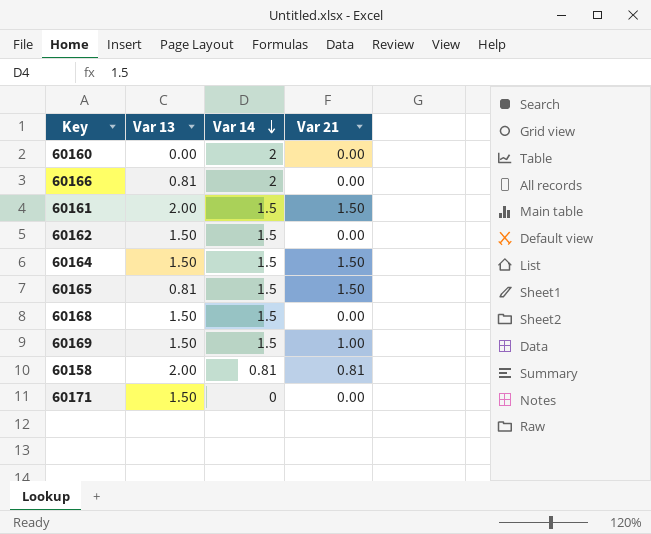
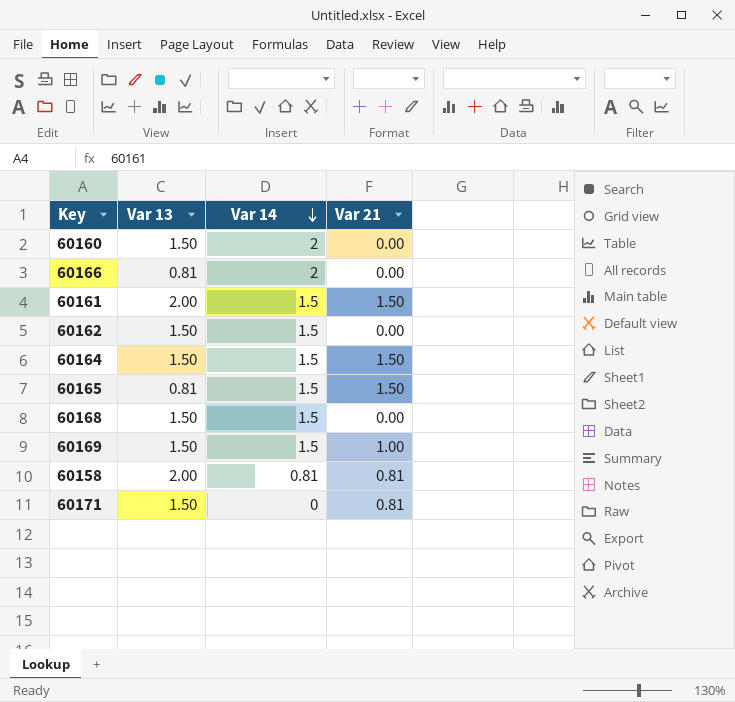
60160 | Var 13: 0.00 -> 1.50
60171 | Var 21: 0.00 -> 0.81

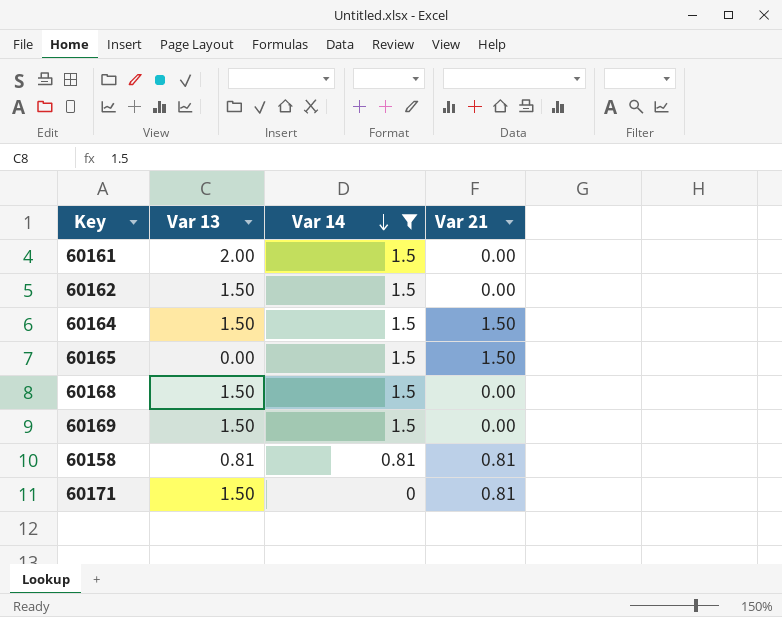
filter: none -> Var 14 != 2
60161 | Var 21: 1.50 -> 0.00
60165 | Var 13: 0.81 -> 0.00
60169 | Var 21: 1.00 -> 0.00
60158 | Var 13: 2.00 -> 0.81

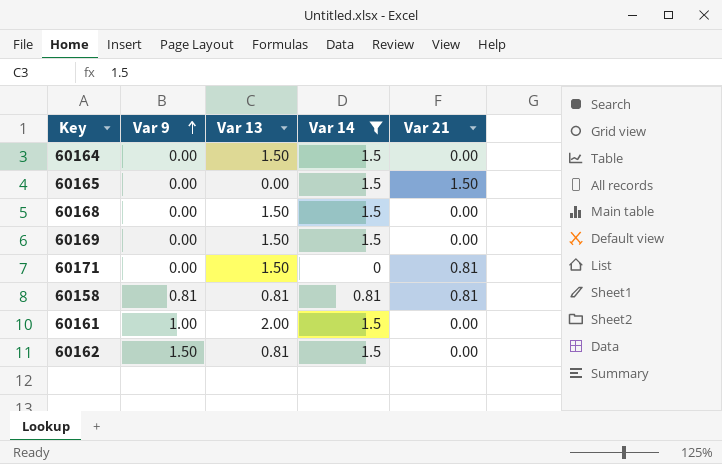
row order: Var 14 descending -> Var 9 ascending
column Var 9 | position: none -> 2
60164 | Var 21: 1.50 -> 0.00
60162 | Var 13: 1.50 -> 0.81

